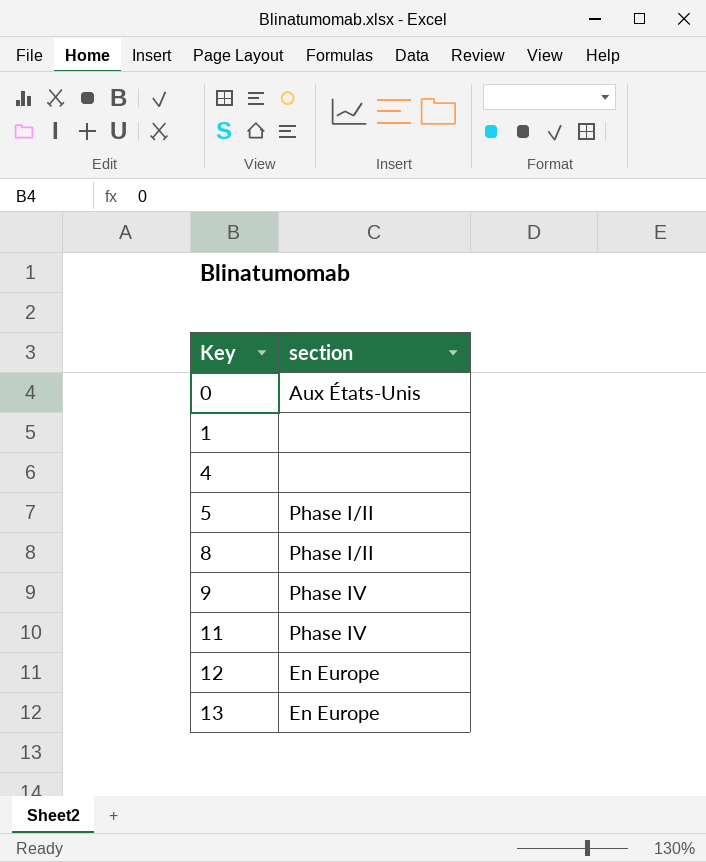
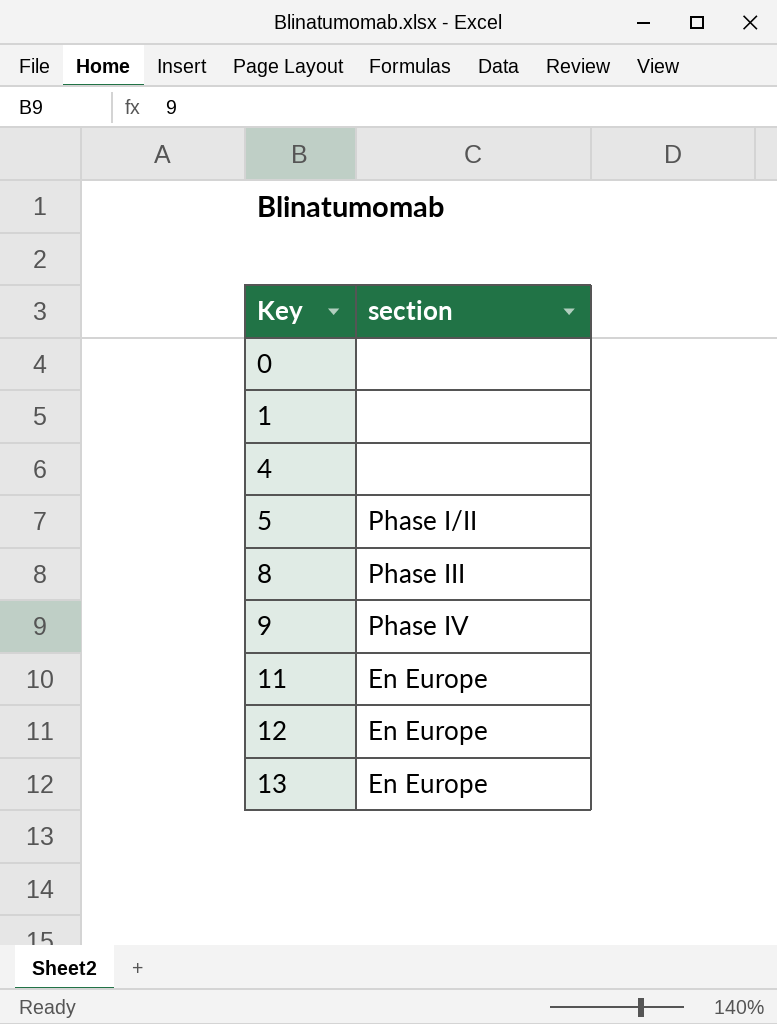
0 | section: Aux États-Unis -> none
8 | section: Phase I/II -> Phase III
11 | section: Phase IV -> En Europe

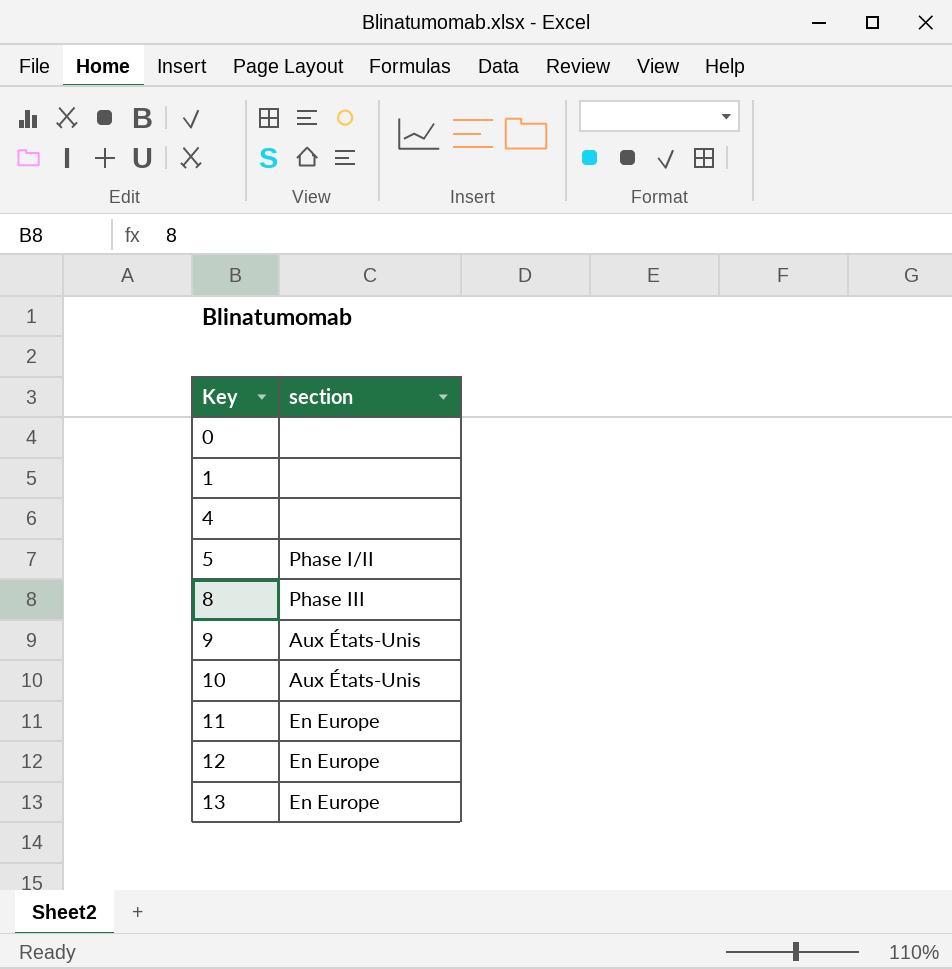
9 | section: Phase IV -> Aux États-Unis
row 10: none -> Aux États-Unis

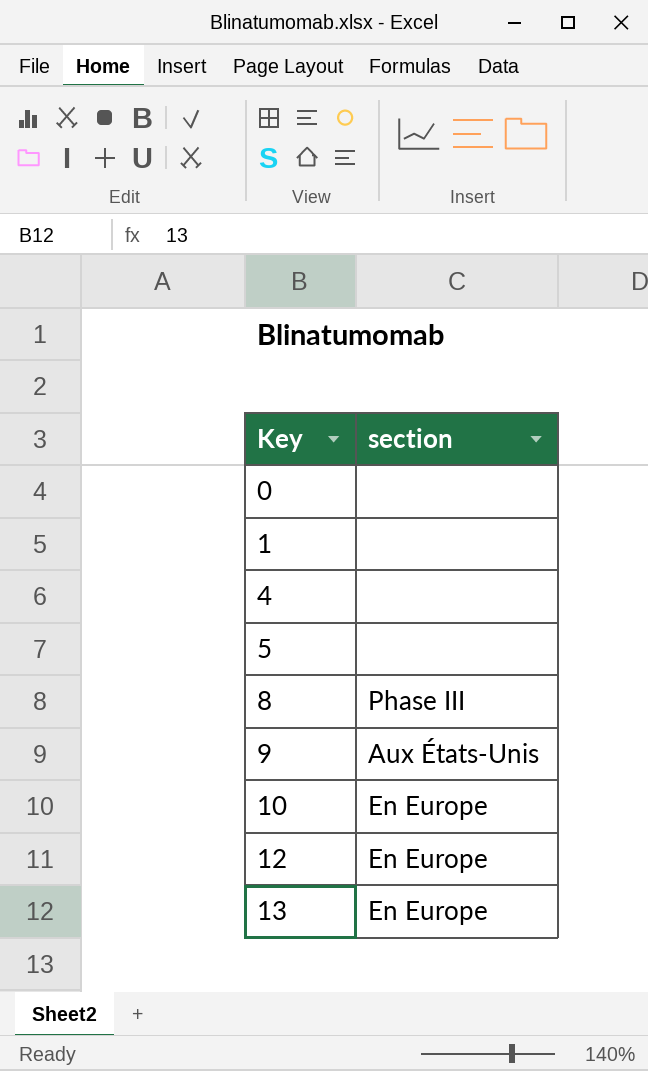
row 11: En Europe -> none
5 | section: Phase I/II -> none
10 | section: Aux États-Unis -> En Europe

